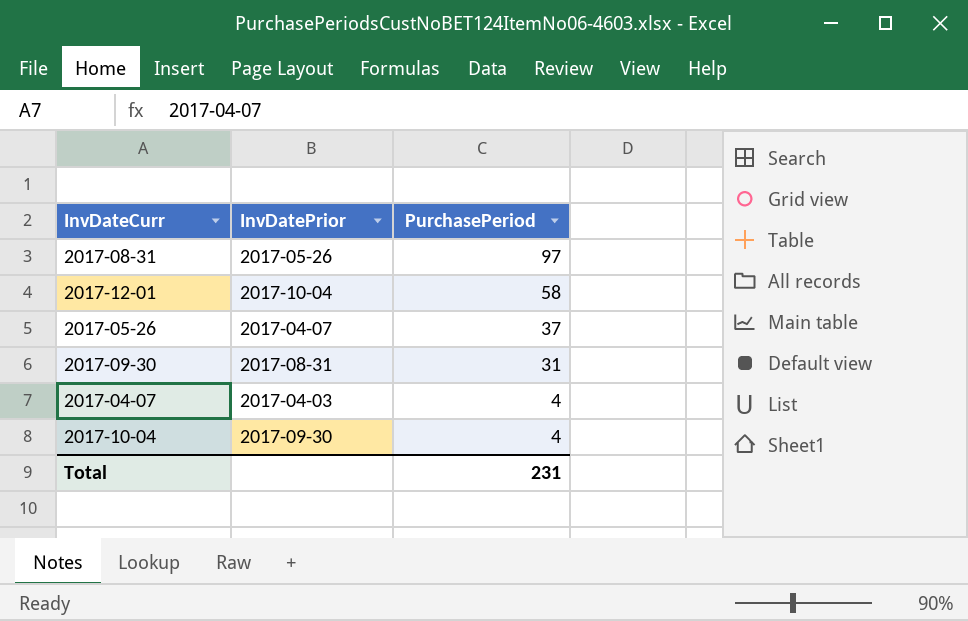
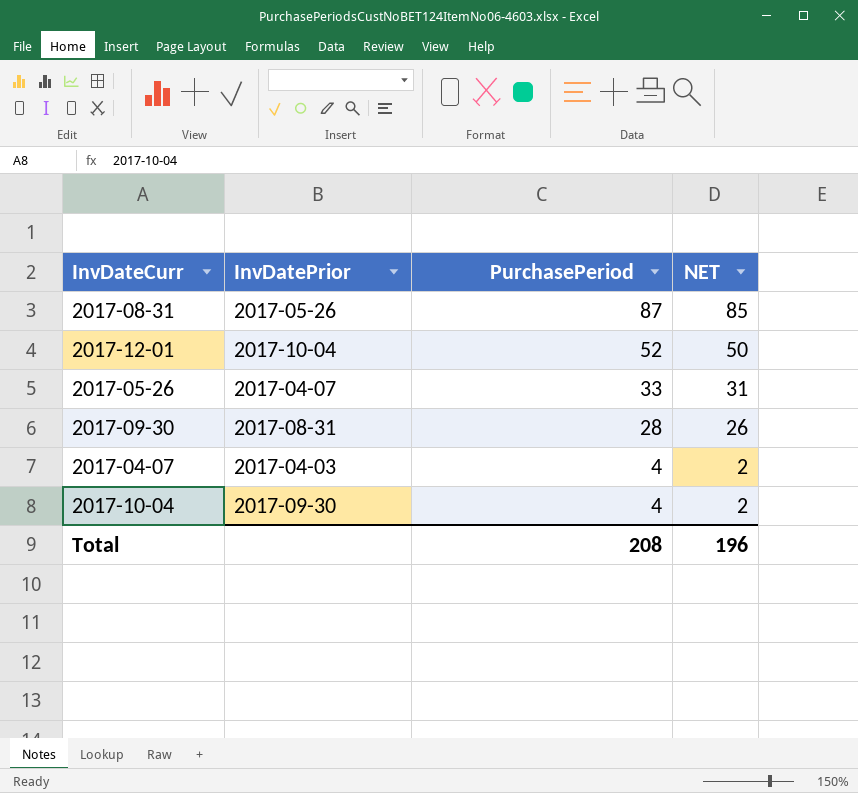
column NET | formula: none -> [PurchasePeriod] - 2
2017-08-31 | PurchasePeriod: 97 -> 87
2017-12-01 | PurchasePeriod: 58 -> 52
2017-05-26 | PurchasePeriod: 37 -> 33
2017-09-30 | PurchasePeriod: 31 -> 28
Total | PurchasePeriod: 231 -> 208

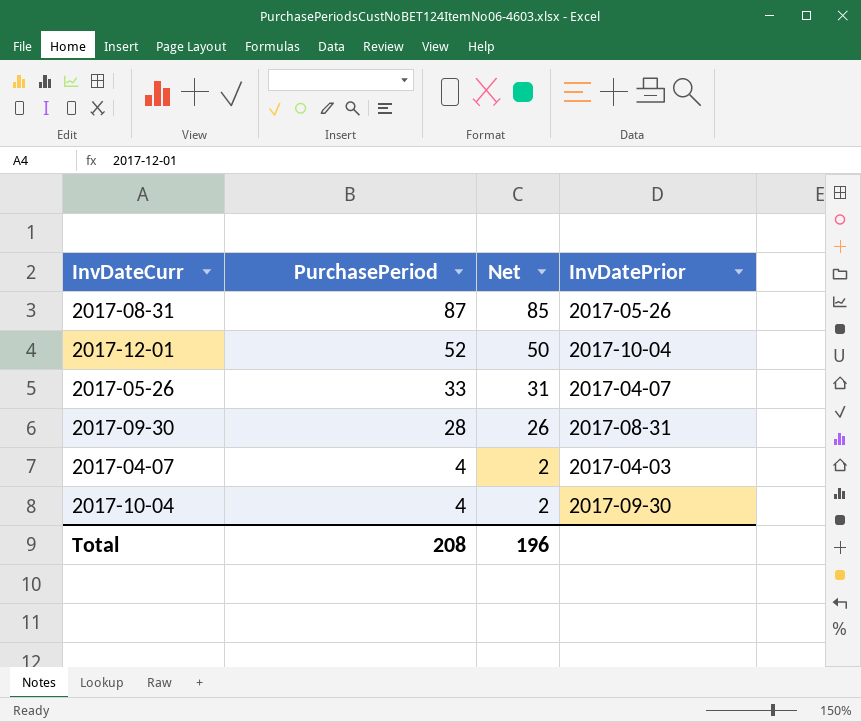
column name: NET -> Net
column InvDatePrior | position: 2 -> 4

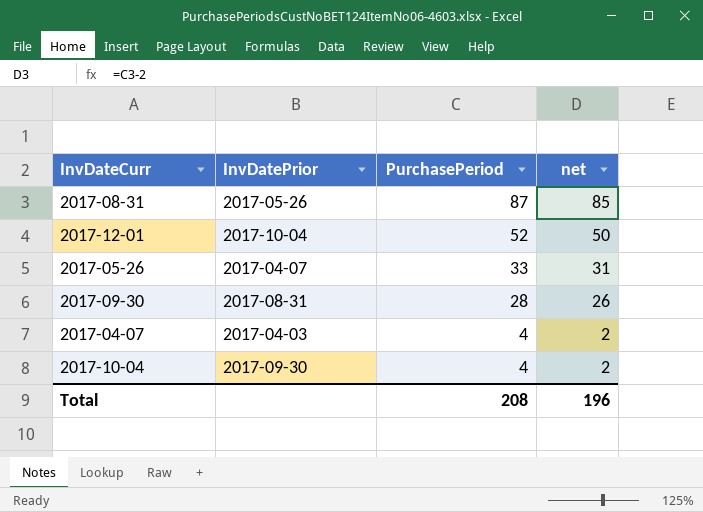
column InvDatePrior | position: 4 -> 2
column name: Net -> net

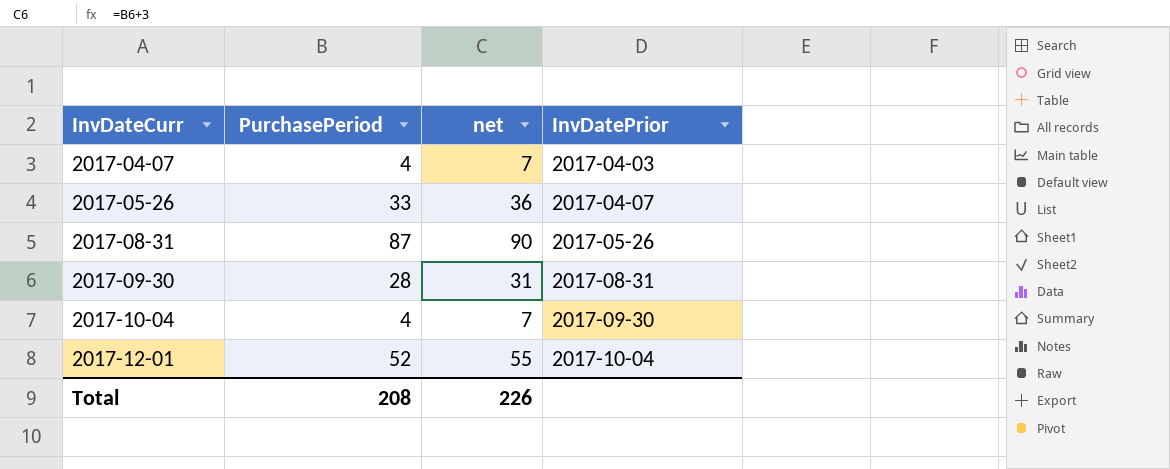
row order: PurchasePeriod descending -> InvDateCurr ascending
column net | formula: [PurchasePeriod] - 2 -> [PurchasePeriod] + 3
column InvDatePrior | position: 2 -> 4
Total | net: 196 -> 226

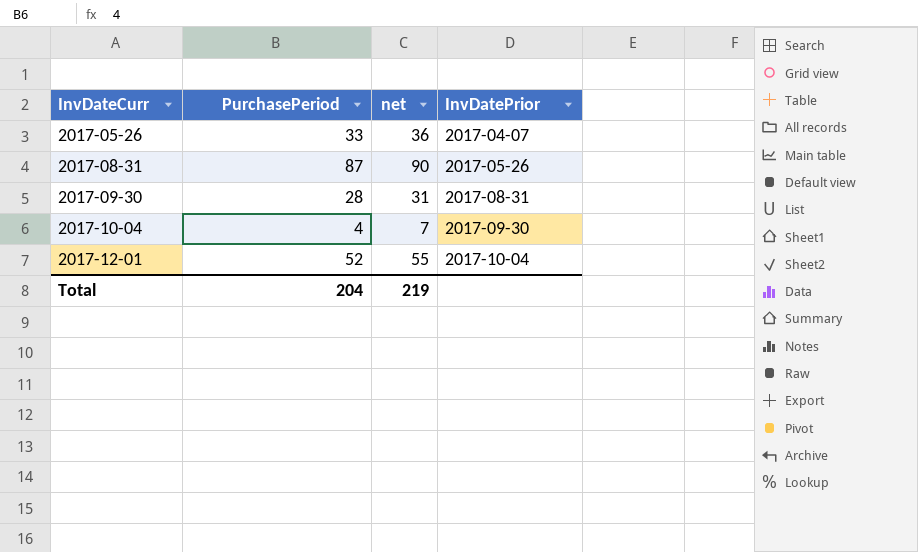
row 2017-04-07: 4 | 7 | 2017-04-03 -> none
Total | PurchasePeriod: 208 -> 204
Total | net: 226 -> 219

